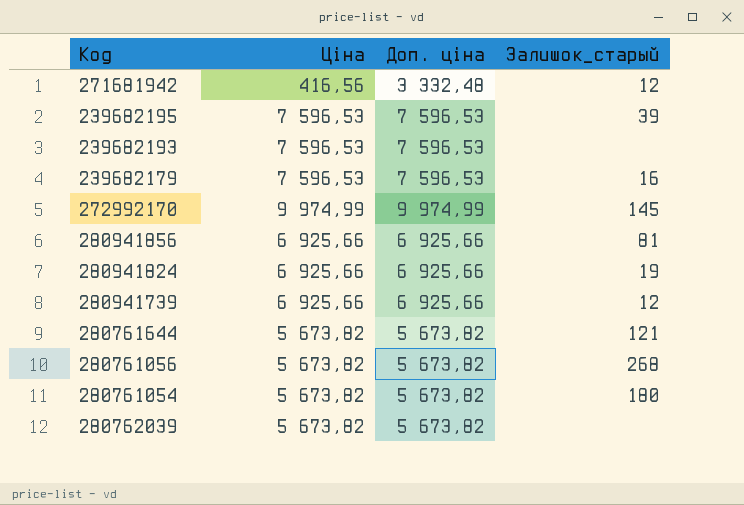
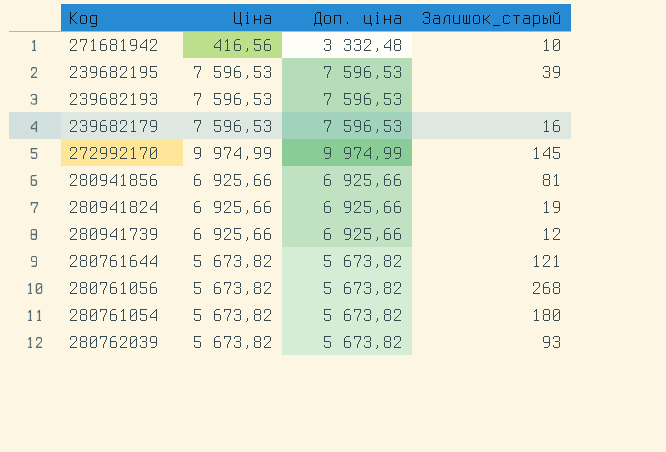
271681942 | Залишок_старый: 12 -> 10
280762039 | Залишок_старый: none -> 93

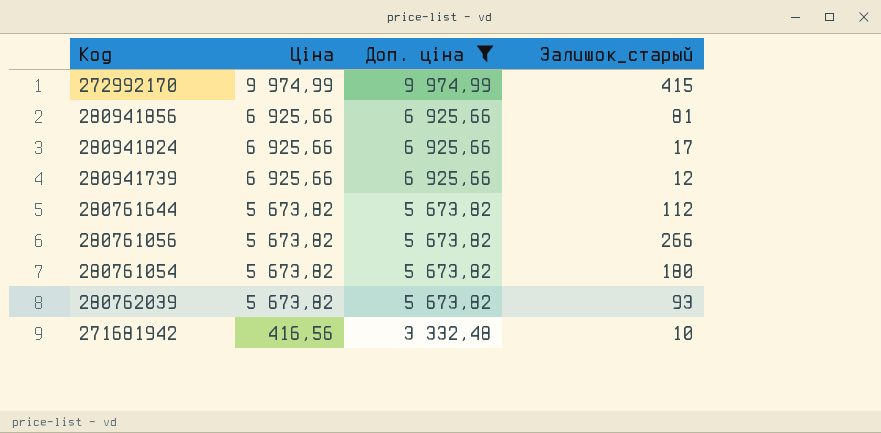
filter: none -> Доп. ціна != 7 596,53
row order: none -> Ціна descending
272992170 | Залишок_старый: 145 -> 415
280941824 | Залишок_старый: 19 -> 17
280761644 | Залишок_старый: 121 -> 112
280761056 | Залишок_старый: 268 -> 266

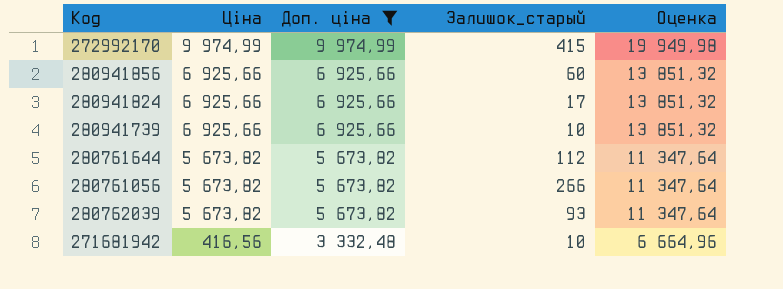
column Оценка | formula: none -> [Доп. ціна] * 2
row 280761054: 5 673,82 | 5 673,82 | 180 -> none
280941856 | Залишок_старый: 81 -> 60
280941739 | Залишок_старый: 12 -> 10

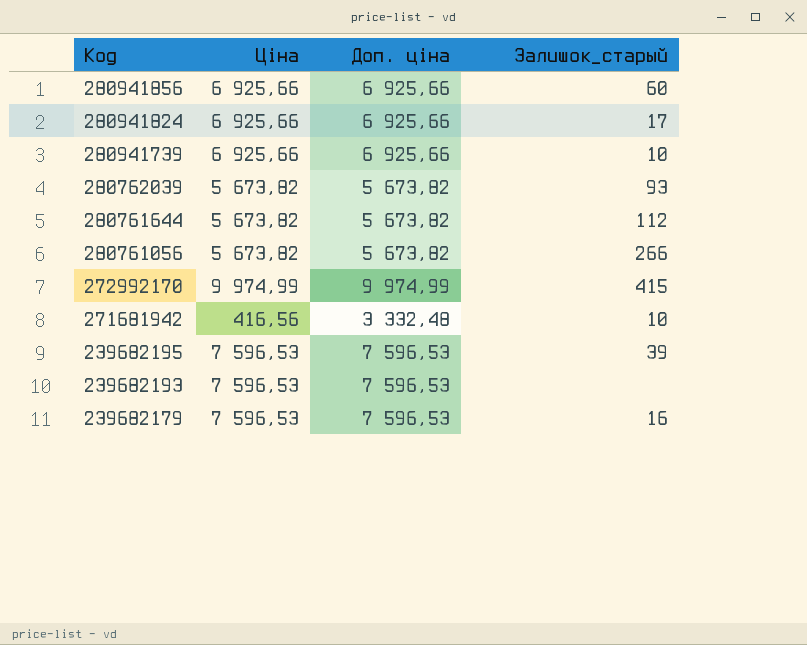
filter: Доп. ціна != 7 596,53 -> none
row order: Ціна descending -> Код descending
column Оценка | formula: [Доп. ціна] * 2 -> none

